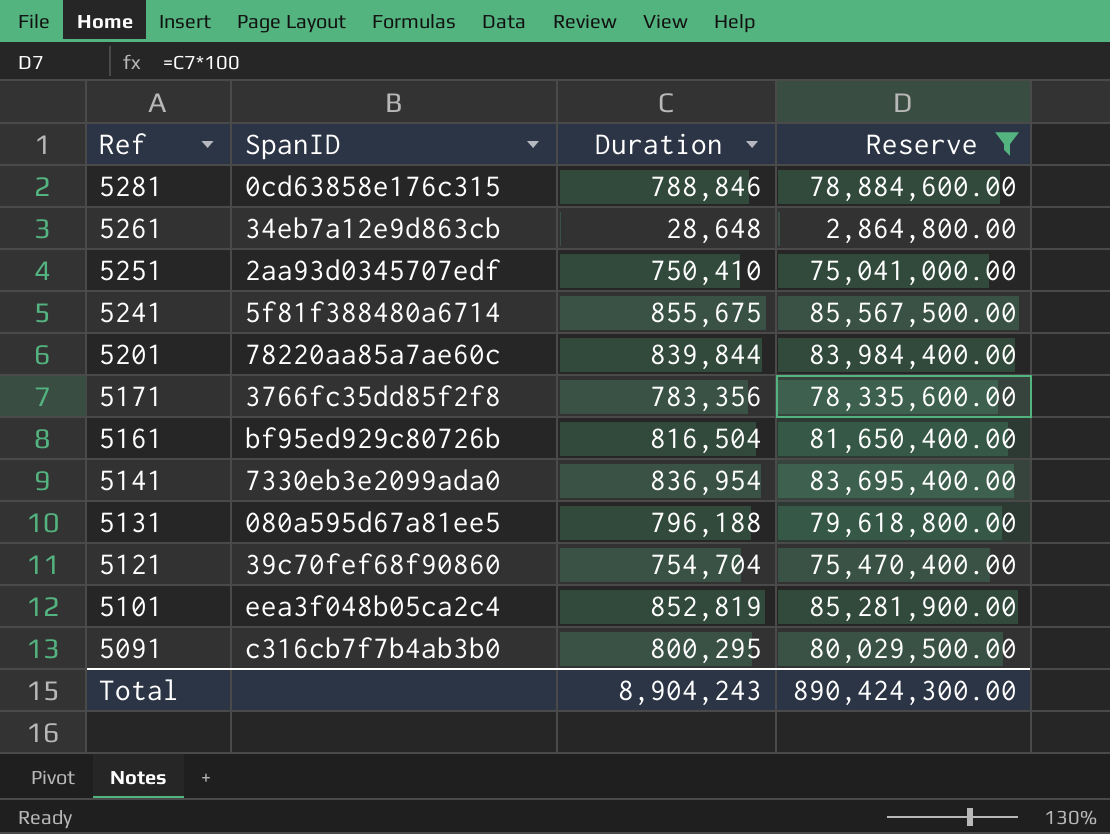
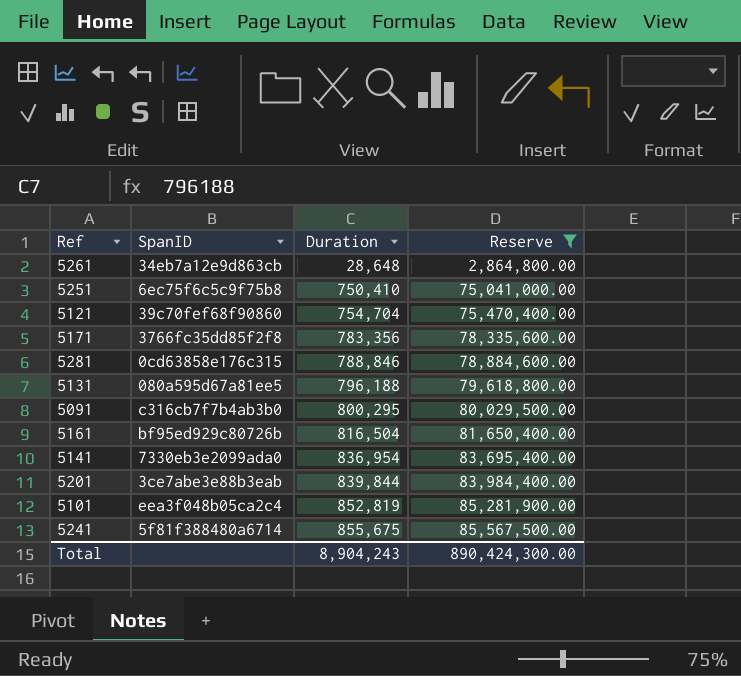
row order: Ref descending -> Duration ascending
5251 | SpanID: 2aa93d0345707edf -> 6ec75f6c5c9f75b8
5201 | SpanID: 78220aa85a7ae60c -> 3ce7abe3e88b3eab

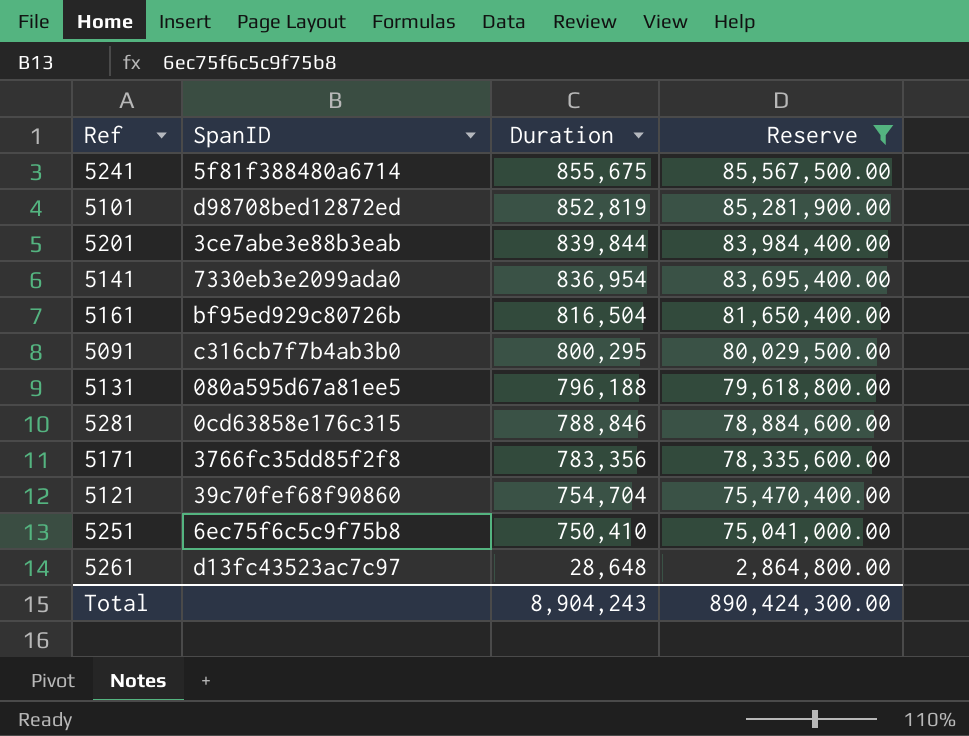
row order: Duration ascending -> Duration descending
5101 | SpanID: eea3f048b05ca2c4 -> d98708bed12872ed
5261 | SpanID: 34eb7a12e9d863cb -> d13fc43523ac7c97

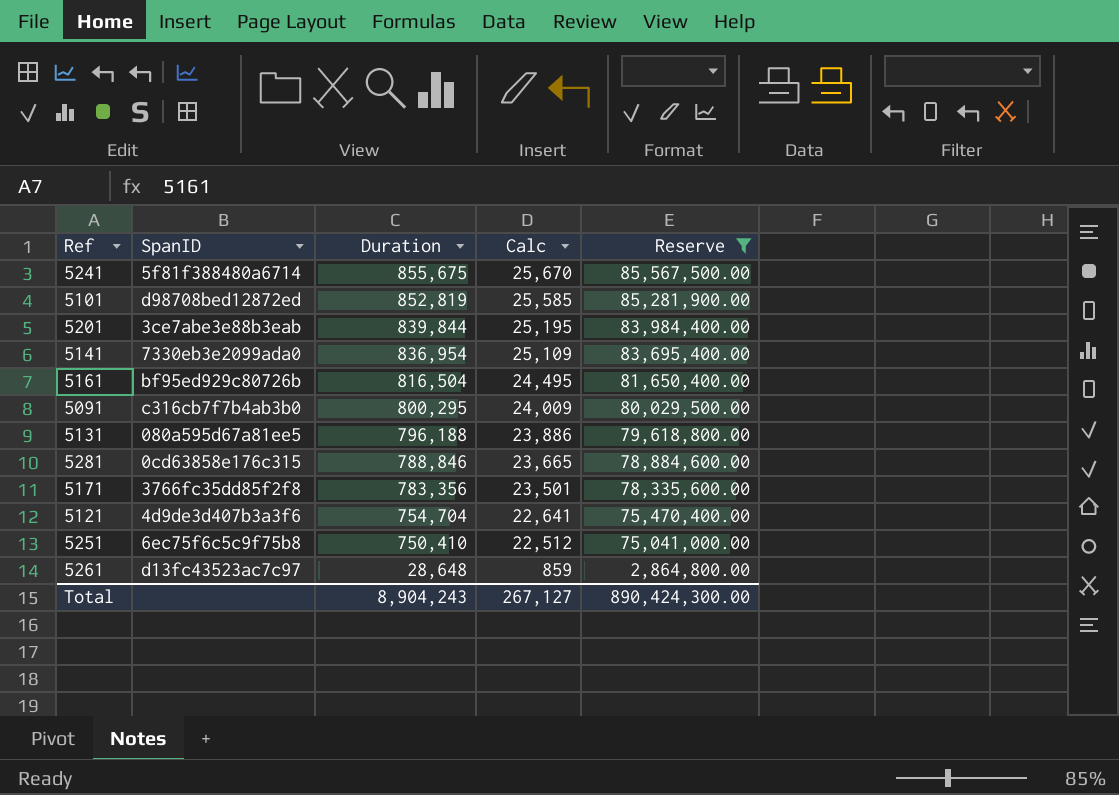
column Calc | formula: none -> [Duration] * 0.03
5121 | SpanID: 39c70fef68f90860 -> 4d9de3d407b3a3f6

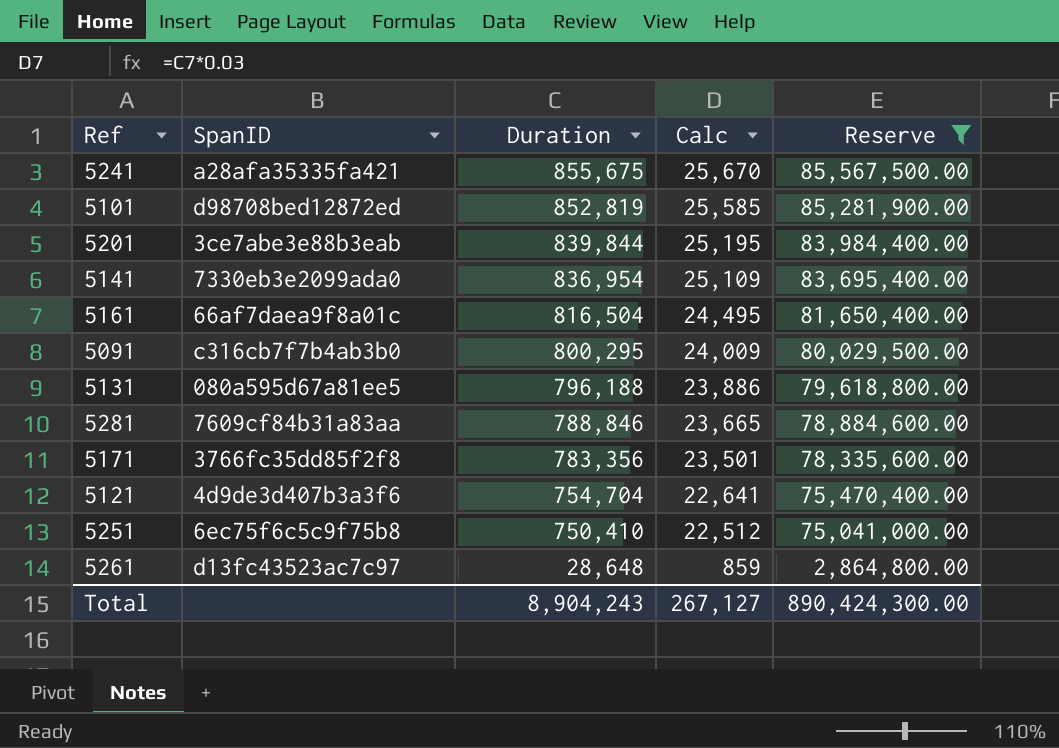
5241 | SpanID: 5f81f388480a6714 -> a28afa35335fa421
5161 | SpanID: bf95ed929c80726b -> 66af7daea9f8a01c
5281 | SpanID: 0cd63858e176c315 -> 7609cf84b31a83aa

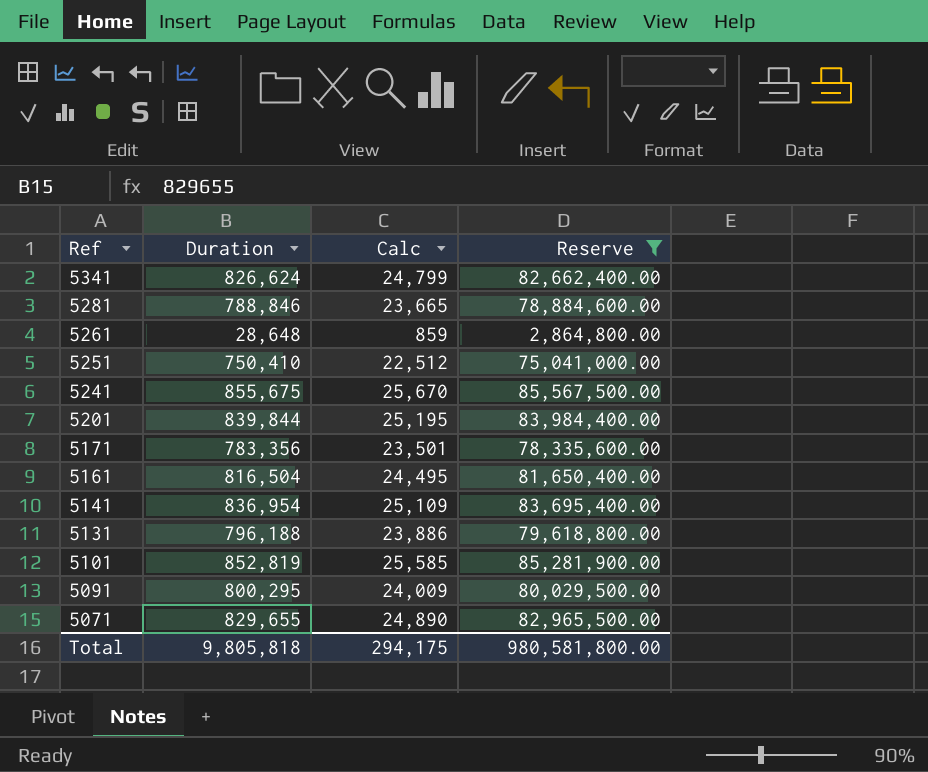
row order: Duration descending -> Ref descending
column SpanID | position: 2 -> none
row 5121: 4d9de3d407b3a3f6 | 754,704 | 22,641 | 75,470,400.00 -> none
row 5341: none -> 826,624 | 24,799 | 82,662,400.00
row 5071: none -> 829,655 | 24,890 | 82,965,500.00
Total | Duration: 8,904,243 -> 9,805,818
Total | Calc: 267,127 -> 294,175
Total | Reserve: 890,424,300.00 -> 980,581,800.00

